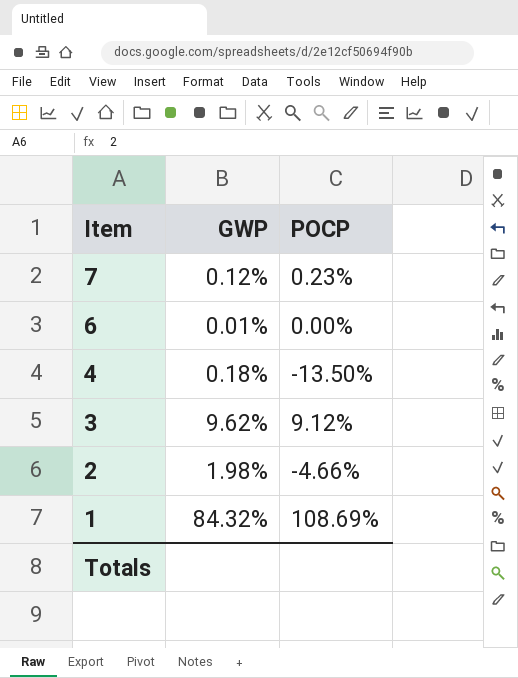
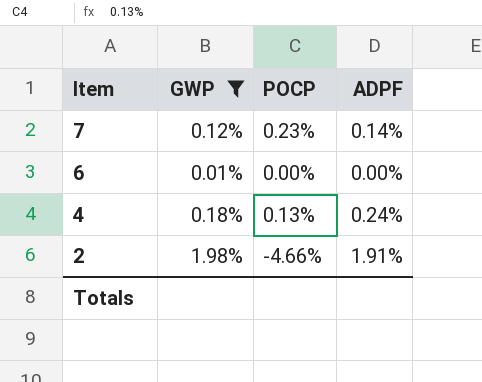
filter: none -> GWP <= 1.98%
column ADPF | position: none -> 4
4 | POCP: ‐13.50% -> 0.13%

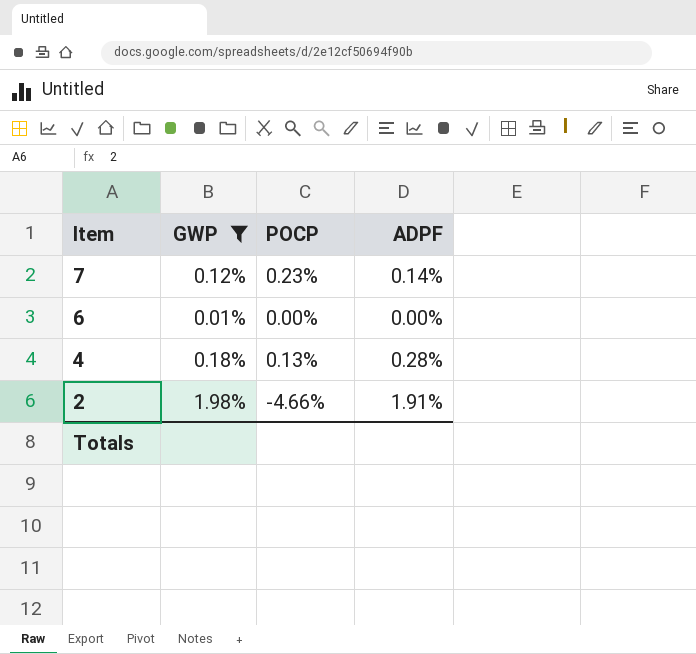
4 | ADPF: 0.24% -> 0.28%

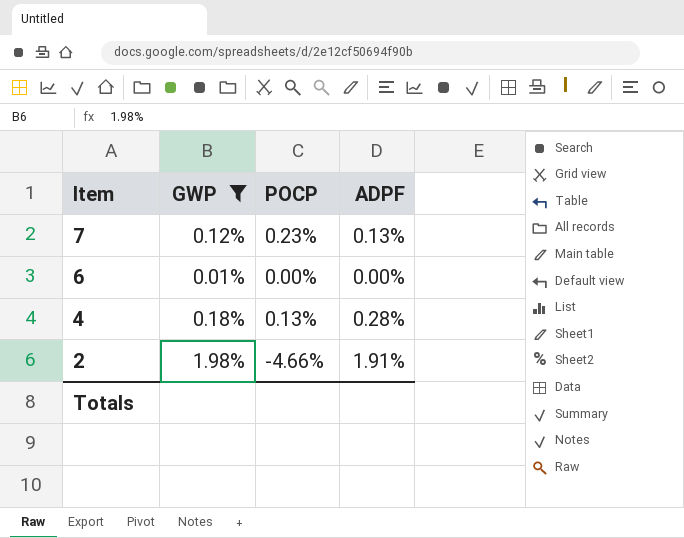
7 | ADPF: 0.14% -> 0.13%

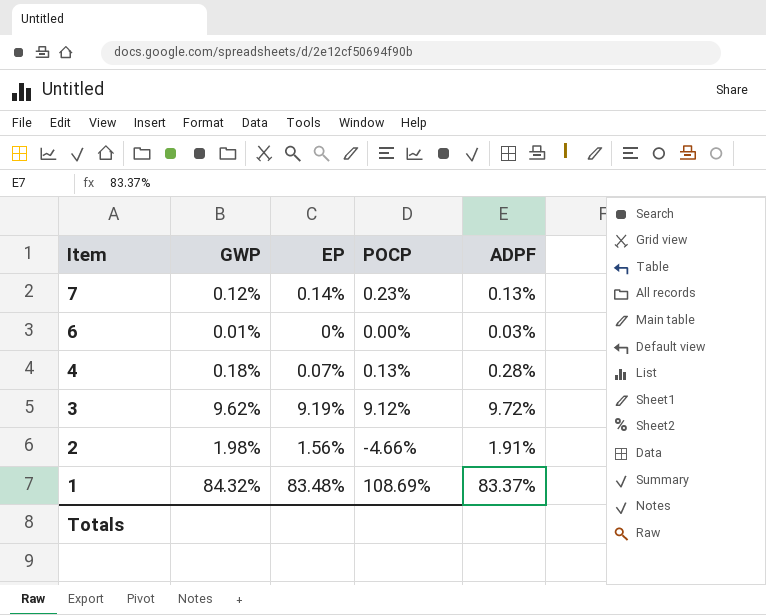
filter: GWP <= 1.98% -> none
column EP | position: none -> 3
6 | ADPF: 0.00% -> 0.03%

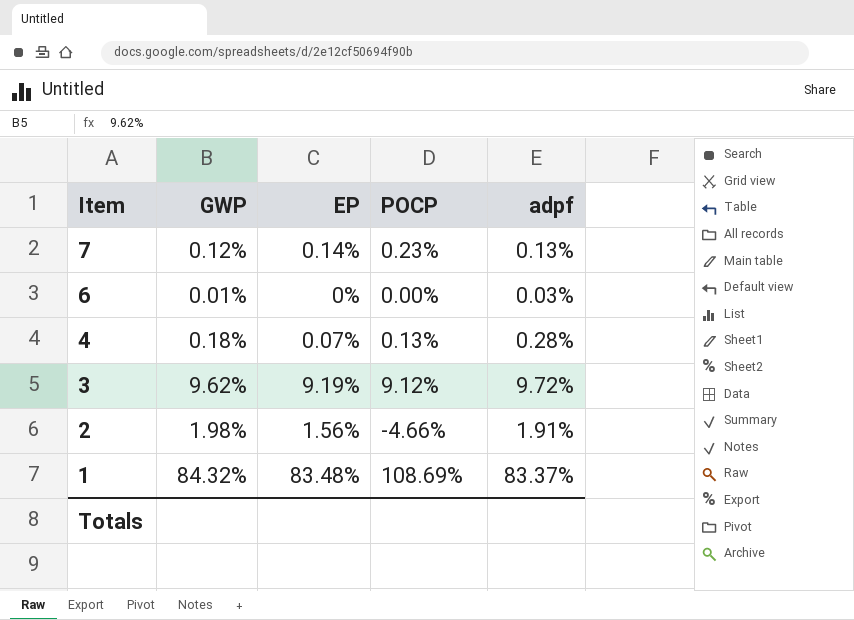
column name: ADPF -> adpf

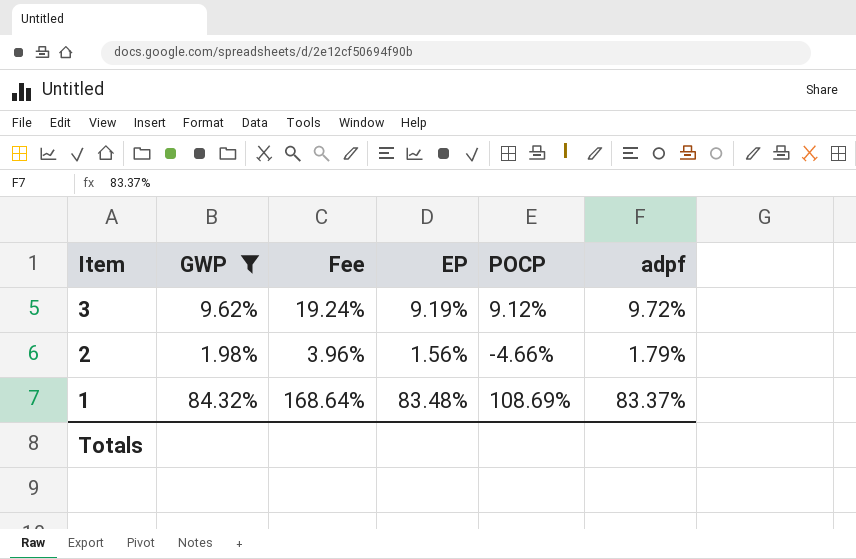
filter: none -> GWP >= 1.98%
column Fee | formula: none -> [GWP] * 2
2 | adpf: 1.91% -> 1.79%

